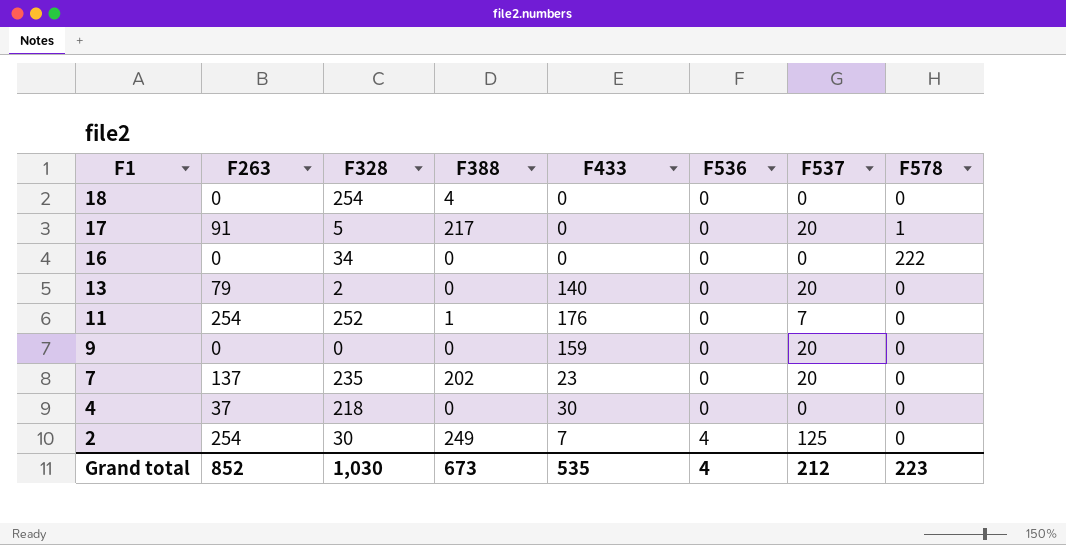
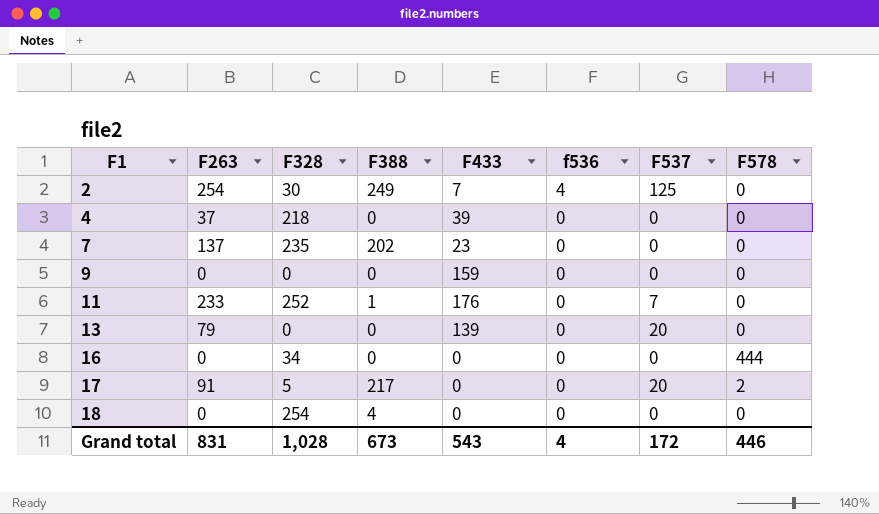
row order: F1 descending -> F1 ascending
column name: F536 -> f536
4 | F433: 30 -> 39
7 | F537: 20 -> 0
9 | F537: 20 -> 0
11 | F263: 254 -> 233
13 | F328: 2 -> 0
13 | F433: 140 -> 139
16 | F578: 222 -> 444
17 | F578: 1 -> 2
Grand total | F263: 852 -> 831
Grand total | F328: 1,030 -> 1,028
Grand total | F433: 535 -> 543
Grand total | F537: 212 -> 172
Grand total | F578: 223 -> 446

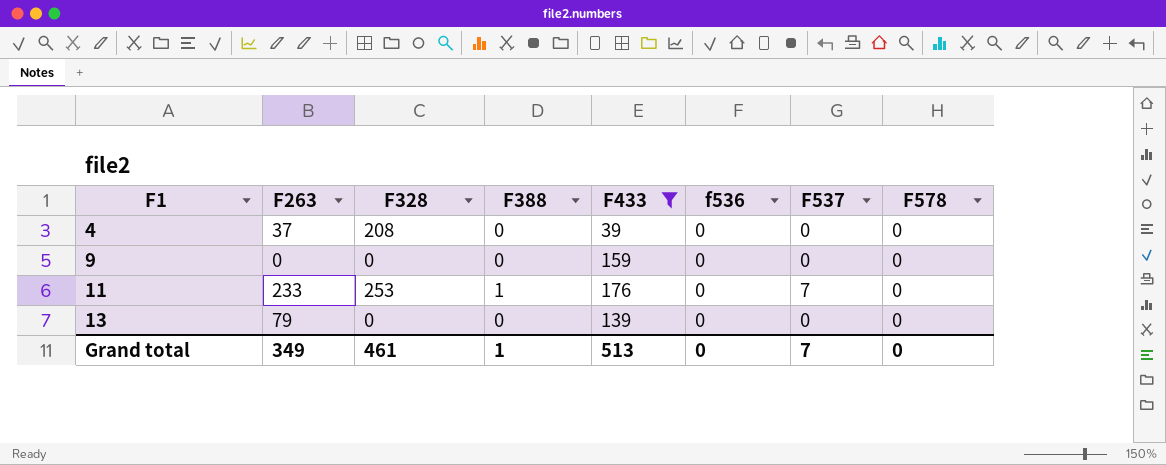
filter: none -> F433 >= 39
4 | F328: 218 -> 208
11 | F328: 252 -> 253
13 | F537: 20 -> 0
Grand total | F263: 831 -> 349
Grand total | F328: 1,028 -> 461
Grand total | F388: 673 -> 1
Grand total | F433: 543 -> 513
Grand total | f536: 4 -> 0
Grand total | F537: 172 -> 7
Grand total | F578: 446 -> 0

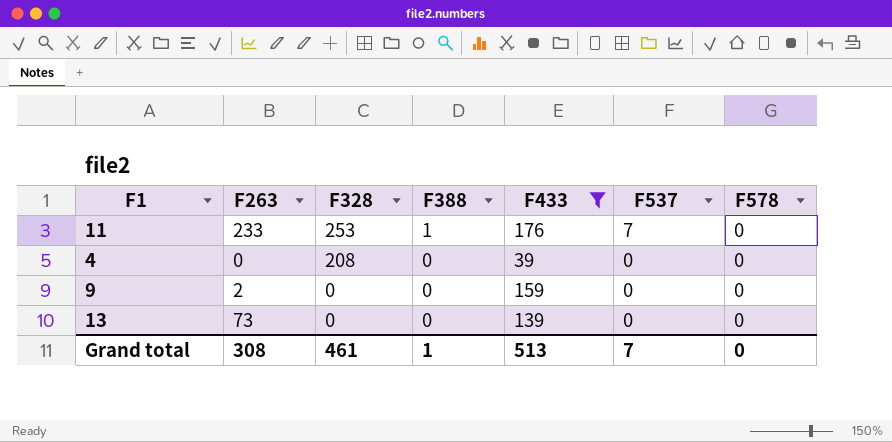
row order: F1 ascending -> F328 descending
column f536 | position: 6 -> none
4 | F263: 37 -> 0
9 | F263: 0 -> 2
13 | F263: 79 -> 73
Grand total | F263: 349 -> 308

